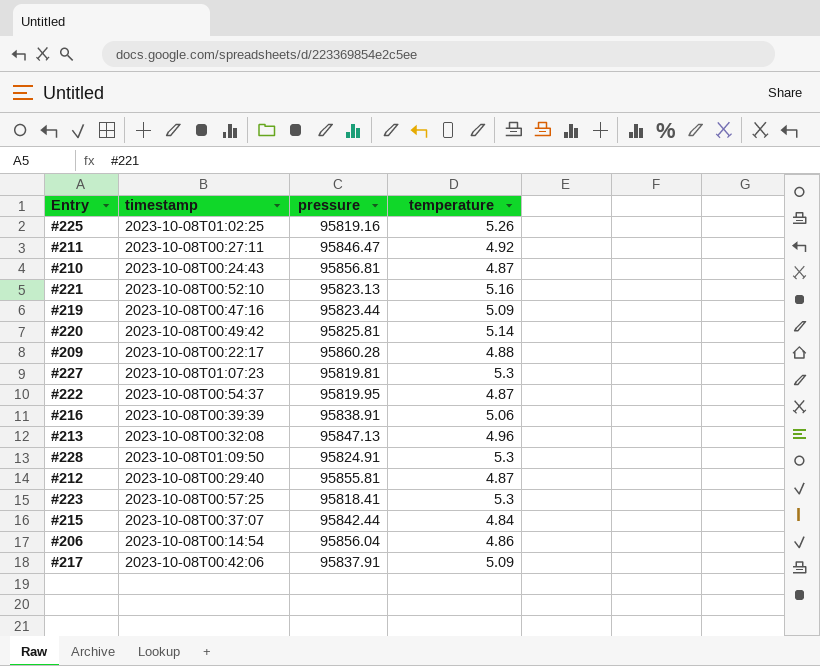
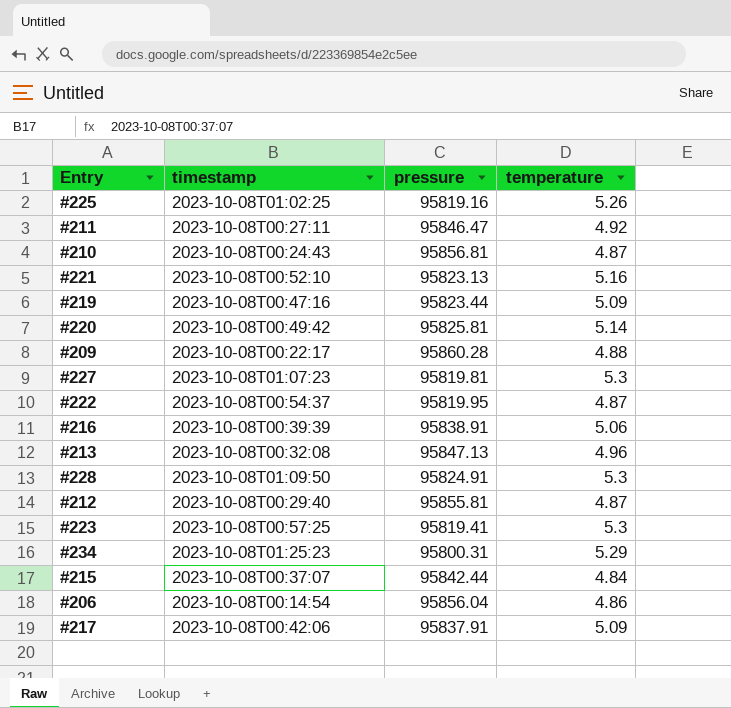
#223 | pressure: 95818.41 -> 95819.41
row #234: none -> 2023-10-08T01:25:23 | 95800.31 | 5.29

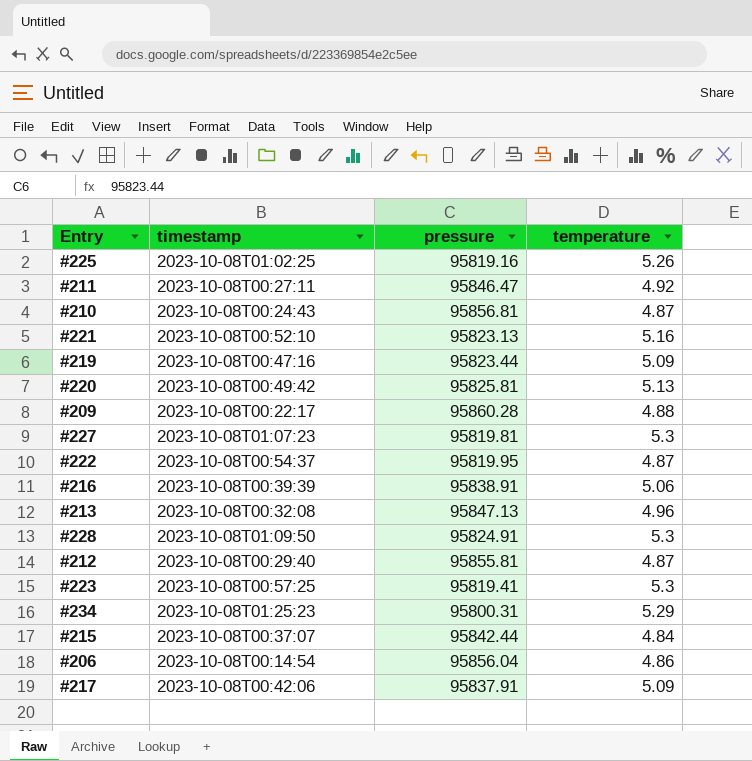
#220 | temperature: 5.14 -> 5.13

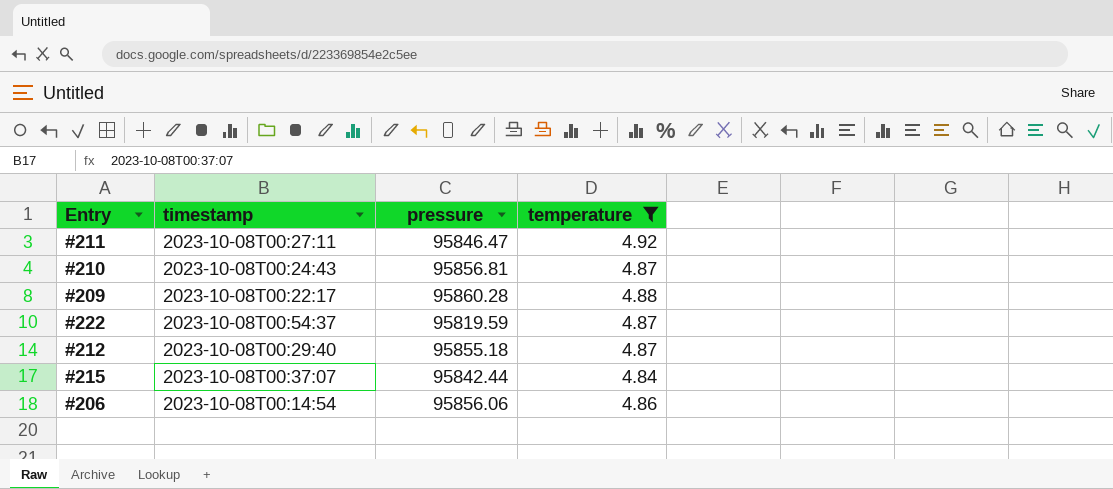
filter: none -> temperature <= 4.92
#222 | pressure: 95819.95 -> 95819.59
#212 | pressure: 95855.81 -> 95855.18
#206 | pressure: 95856.04 -> 95856.06

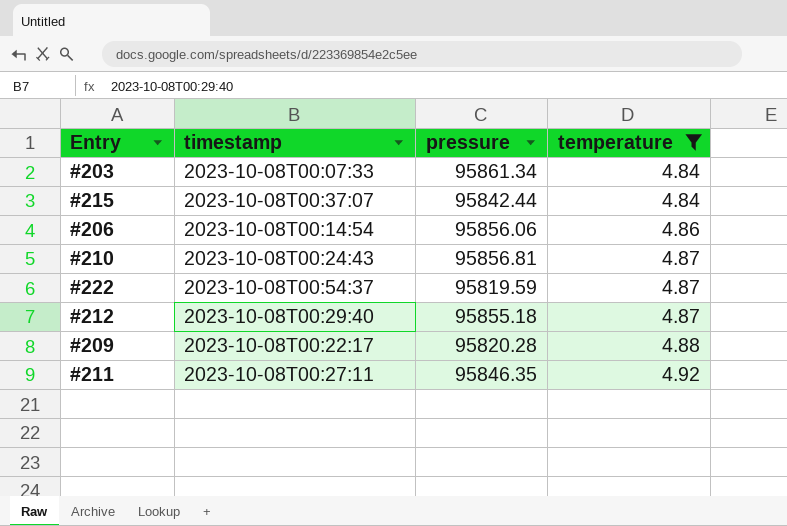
row order: none -> temperature ascending
row #203: none -> 2023-10-08T00:07:33 | 95861.34 | 4.84
#209 | pressure: 95860.28 -> 95820.28
#211 | pressure: 95846.47 -> 95846.35

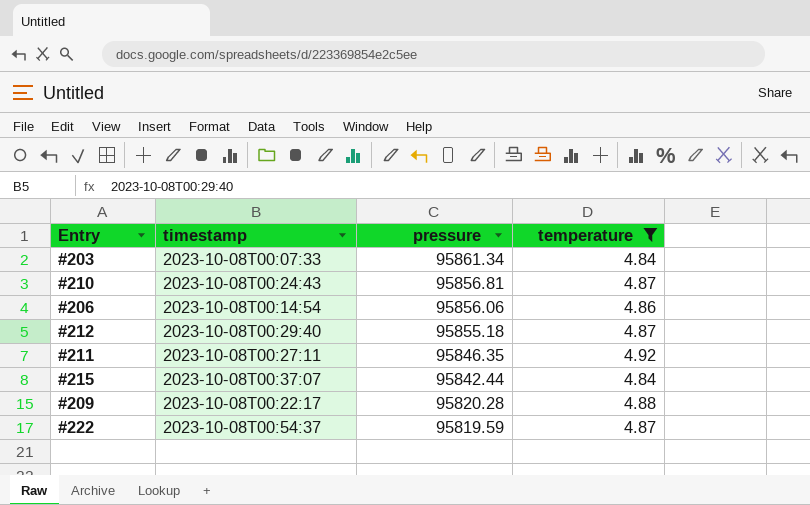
row order: temperature ascending -> pressure descending

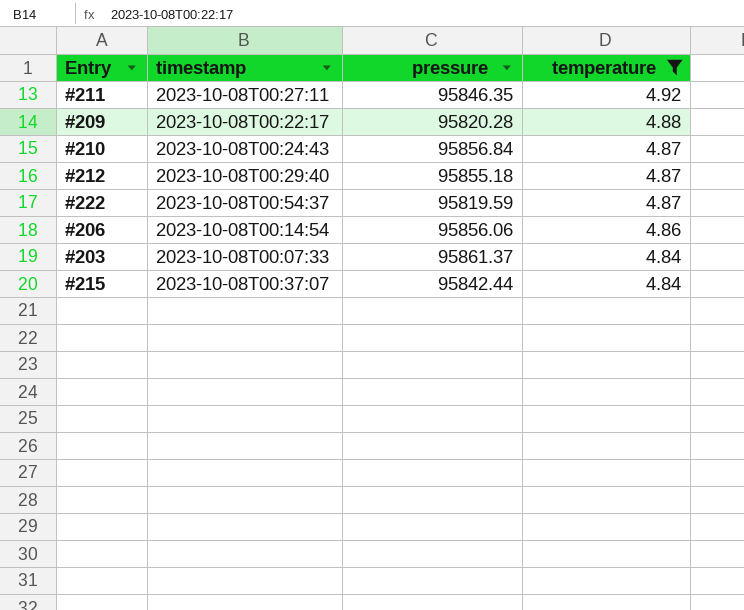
row order: pressure descending -> temperature descending
#210 | pressure: 95856.81 -> 95856.84
#203 | pressure: 95861.34 -> 95861.37

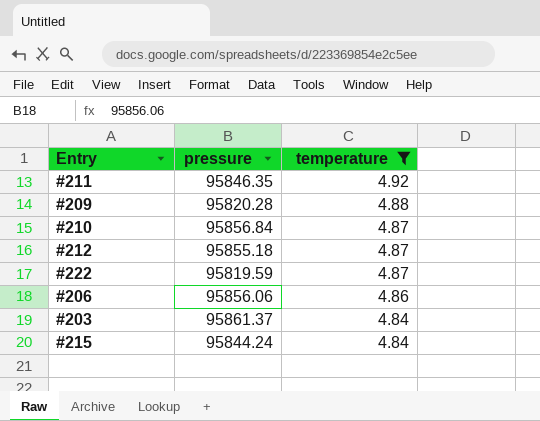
column timestamp | position: 2 -> none
#215 | pressure: 95842.44 -> 95844.24

